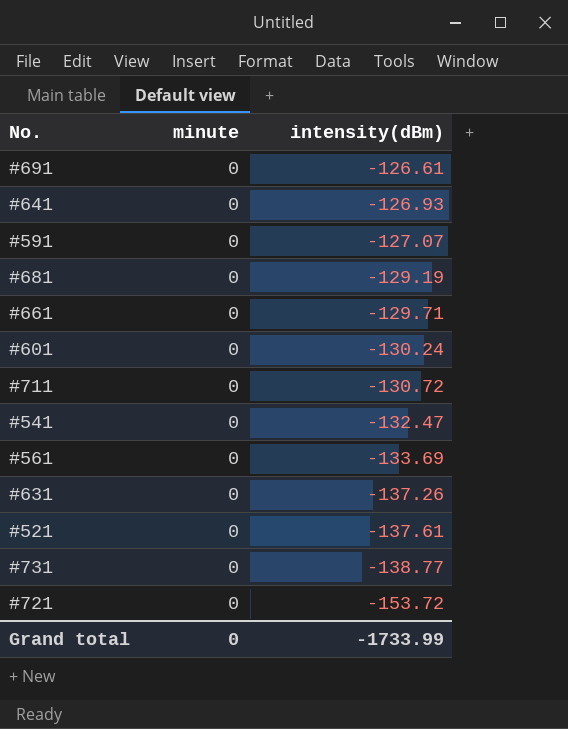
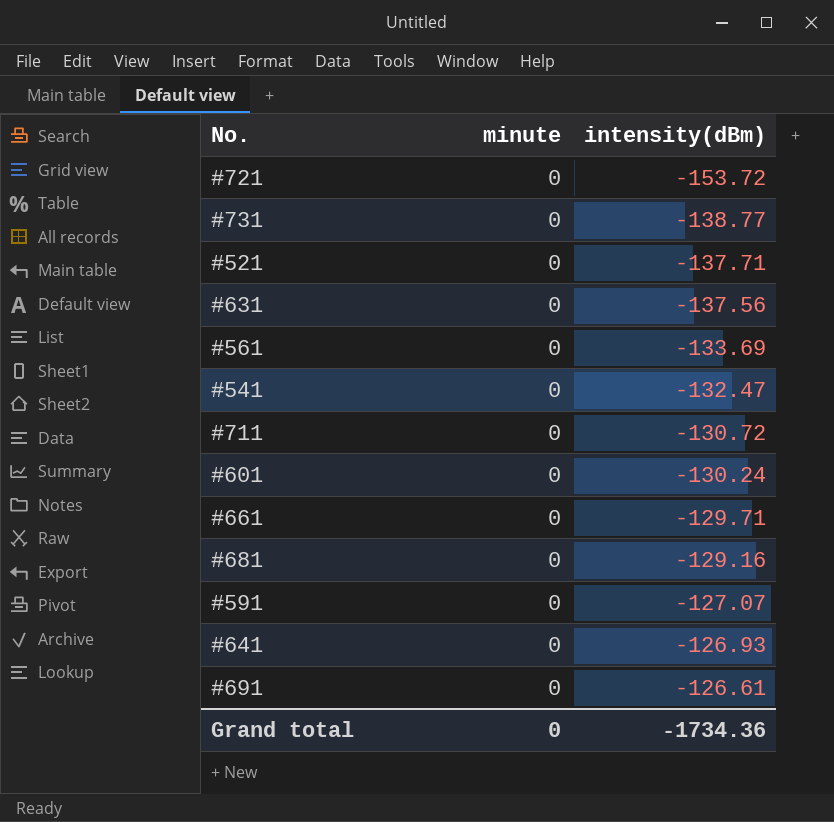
row order: intensity(dBm) descending -> intensity(dBm) ascending
#521 | intensity(dBm): -137.61 -> -137.71
#631 | intensity(dBm): -137.26 -> -137.56
#681 | intensity(dBm): -129.19 -> -129.16
Grand total | intensity(dBm): -1733.99 -> -1734.36

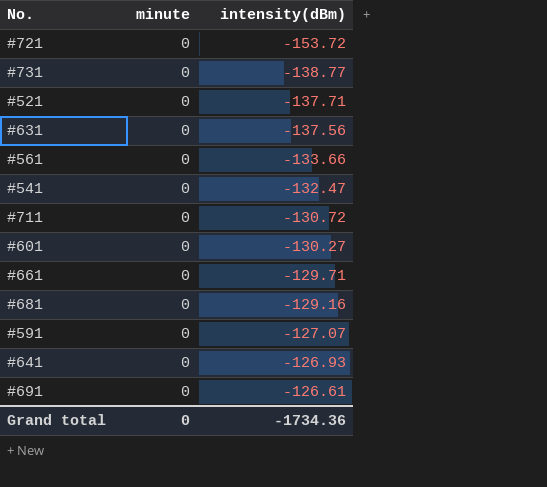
#561 | intensity(dBm): -133.69 -> -133.66
#601 | intensity(dBm): -130.24 -> -130.27

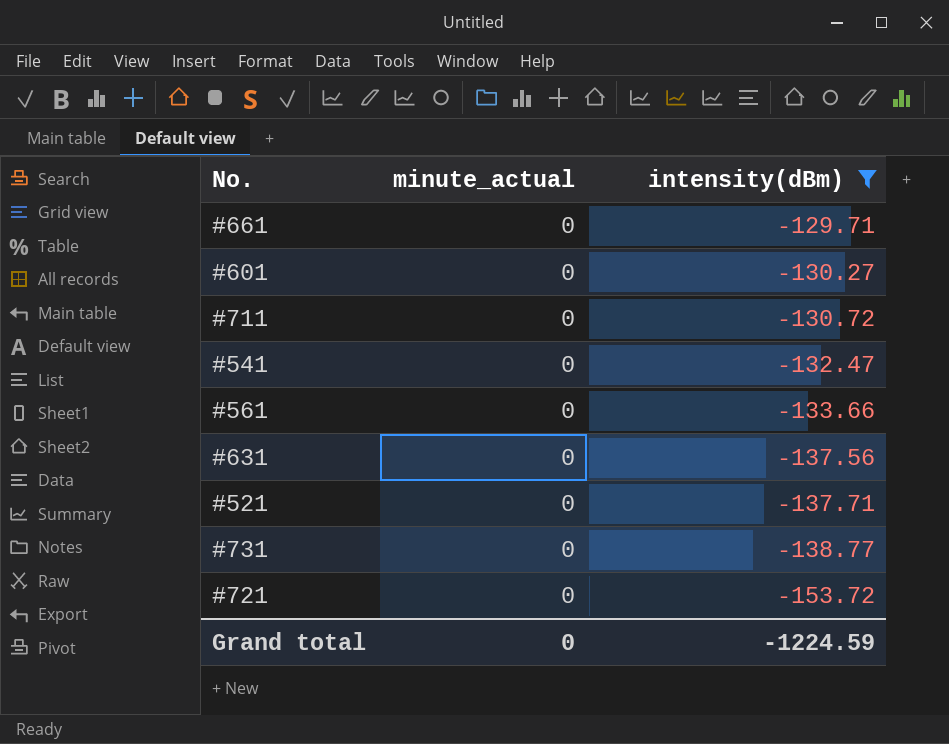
filter: none -> intensity(dBm) <= -129.71
row order: intensity(dBm) ascending -> intensity(dBm) descending
column name: minute -> minute_actual
Grand total | intensity(dBm): -1734.36 -> -1224.59

